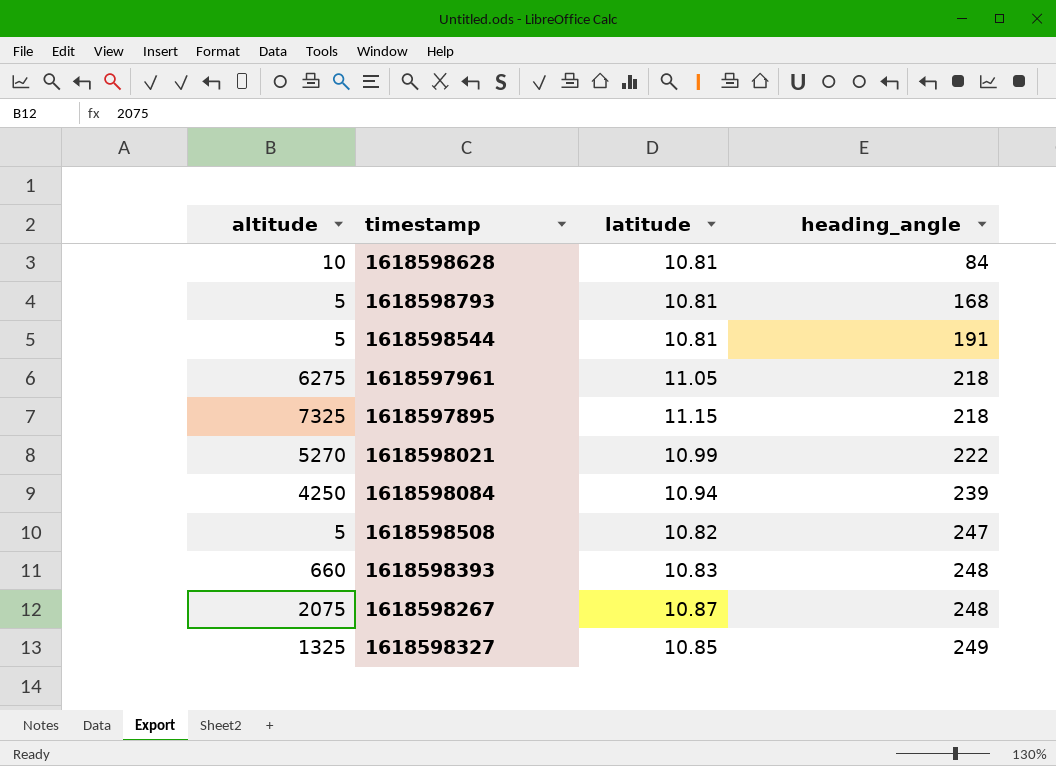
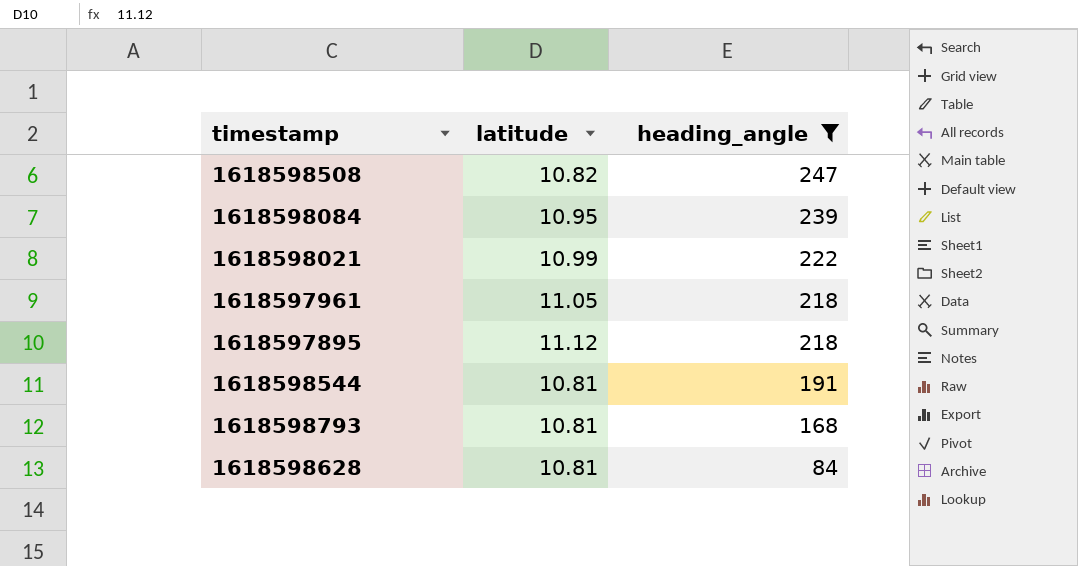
filter: none -> heading_angle <= 247
row order: heading_angle ascending -> heading_angle descending
column altitude | position: 1 -> none
1618598084 | latitude: 10.94 -> 10.95
1618597895 | latitude: 11.15 -> 11.12

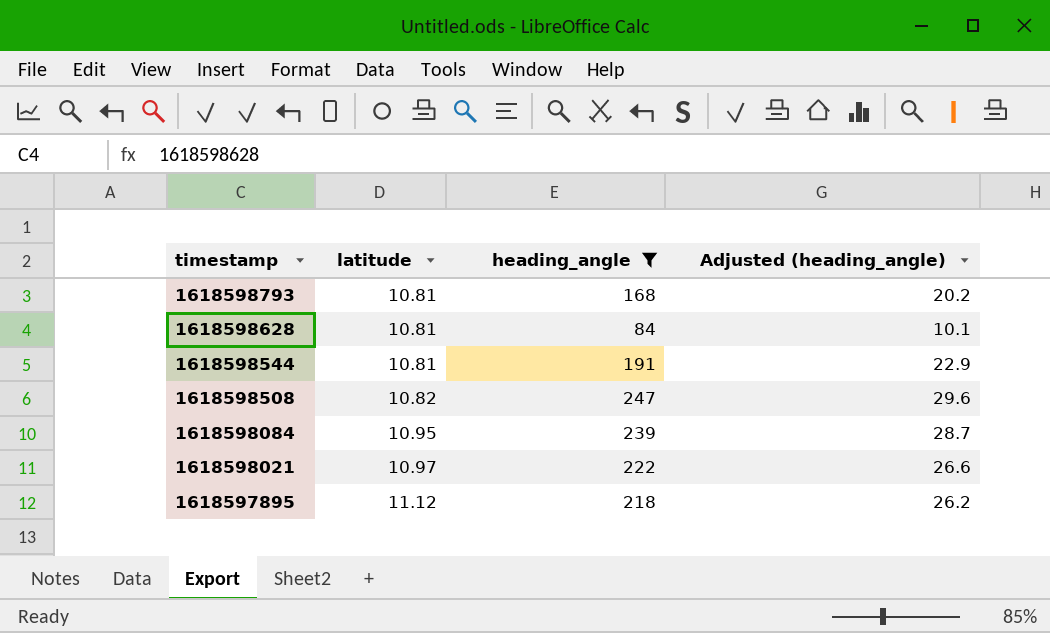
row order: heading_angle descending -> timestamp descending
column Adjusted (heading_angle) | formula: none -> [heading_angle] * 0.12
row 1618597961: 11.05 | 218 -> none
1618598021 | latitude: 10.99 -> 10.97

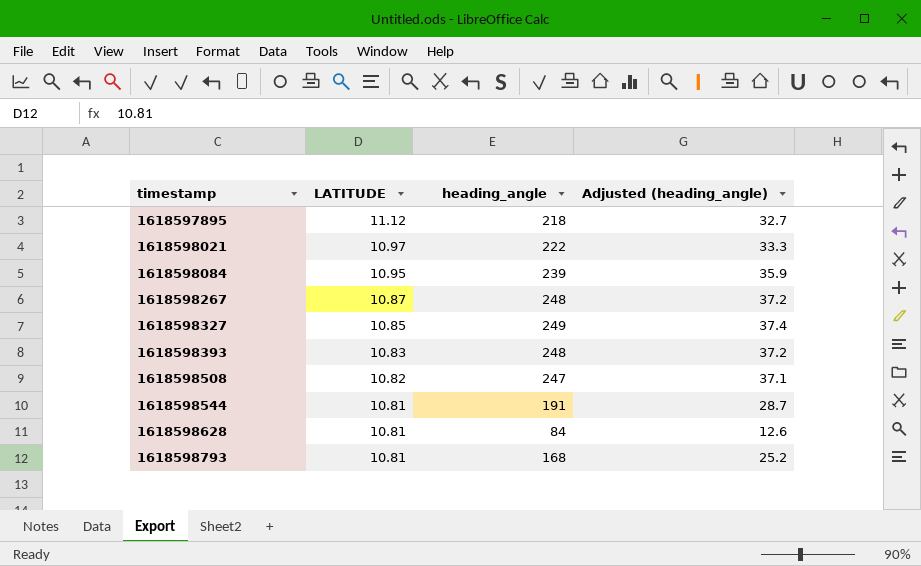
filter: heading_angle <= 247 -> none
row order: timestamp descending -> timestamp ascending
column name: latitude -> LATITUDE
column Adjusted (heading_angle) | formula: [heading_angle] * 0.12 -> [heading_angle] * 0.15

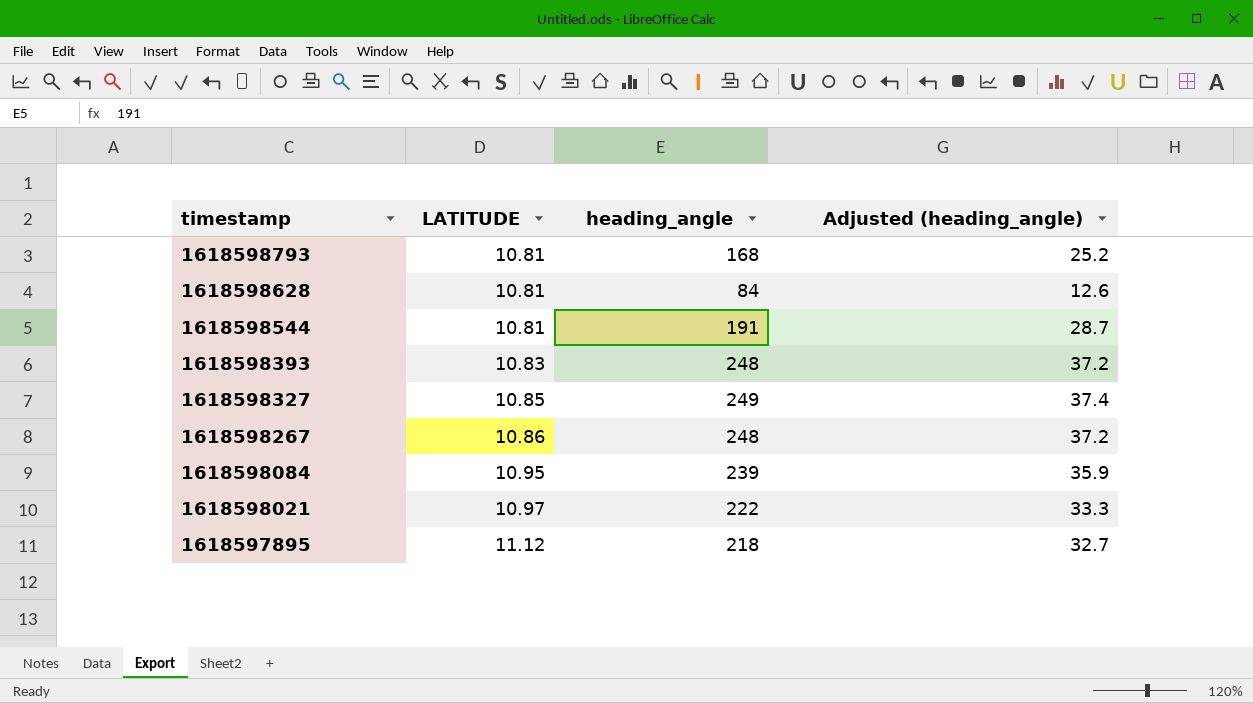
row order: timestamp ascending -> timestamp descending
row 1618598508: 10.82 | 247 | 37.1 -> none
1618598267 | LATITUDE: 10.87 -> 10.86

